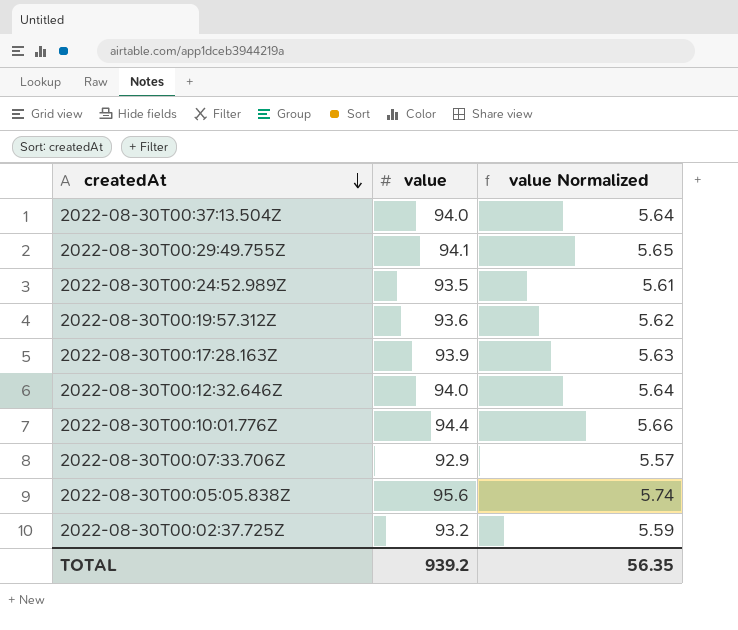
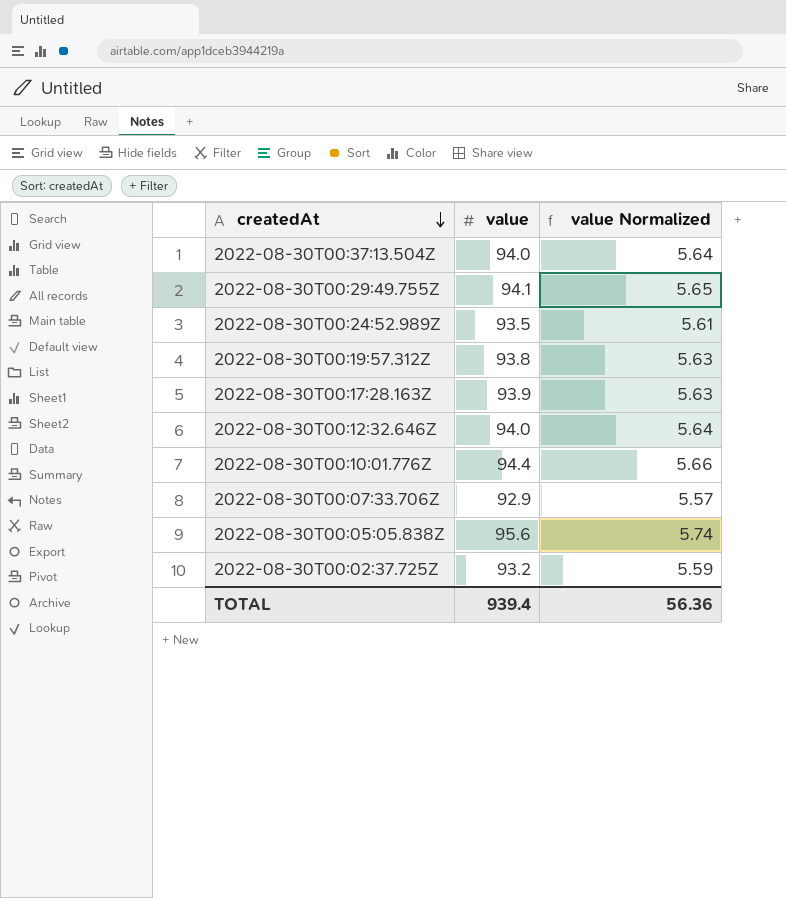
2022-08-30T00:19:57.312Z | value: 93.6 -> 93.8
2022-08-30T00:19:57.312Z | value Normalized: 5.62 -> 5.63
TOTAL | value: 939.2 -> 939.4
TOTAL | value Normalized: 56.35 -> 56.36

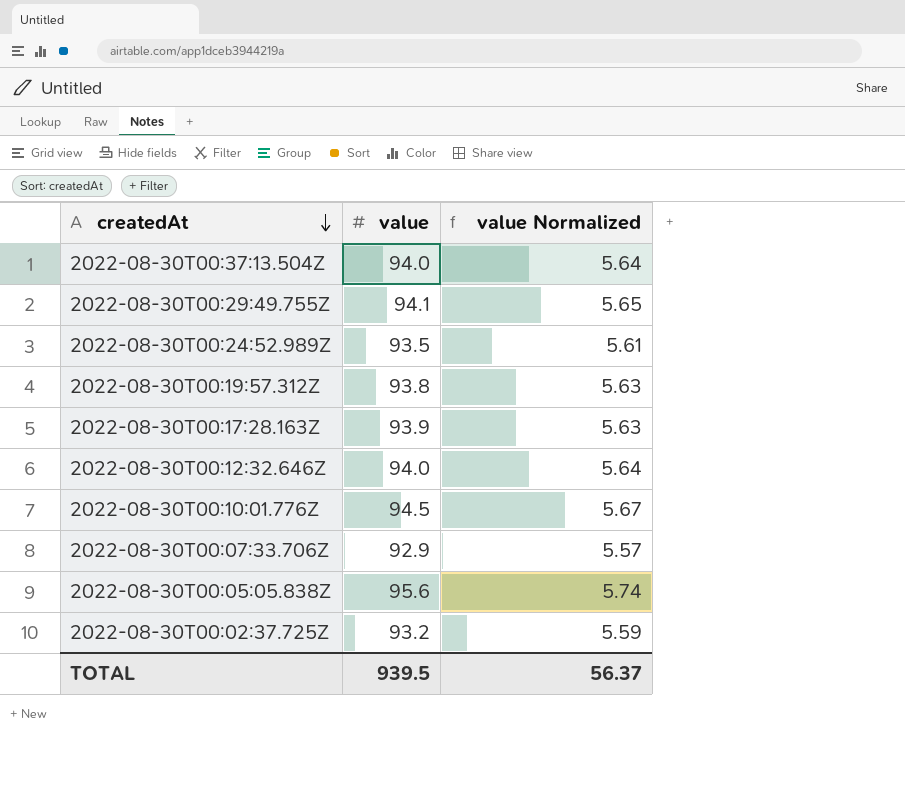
2022-08-30T00:10:01.776Z | value: 94.4 -> 94.5
2022-08-30T00:10:01.776Z | value Normalized: 5.66 -> 5.67
TOTAL | value: 939.4 -> 939.5
TOTAL | value Normalized: 56.36 -> 56.37

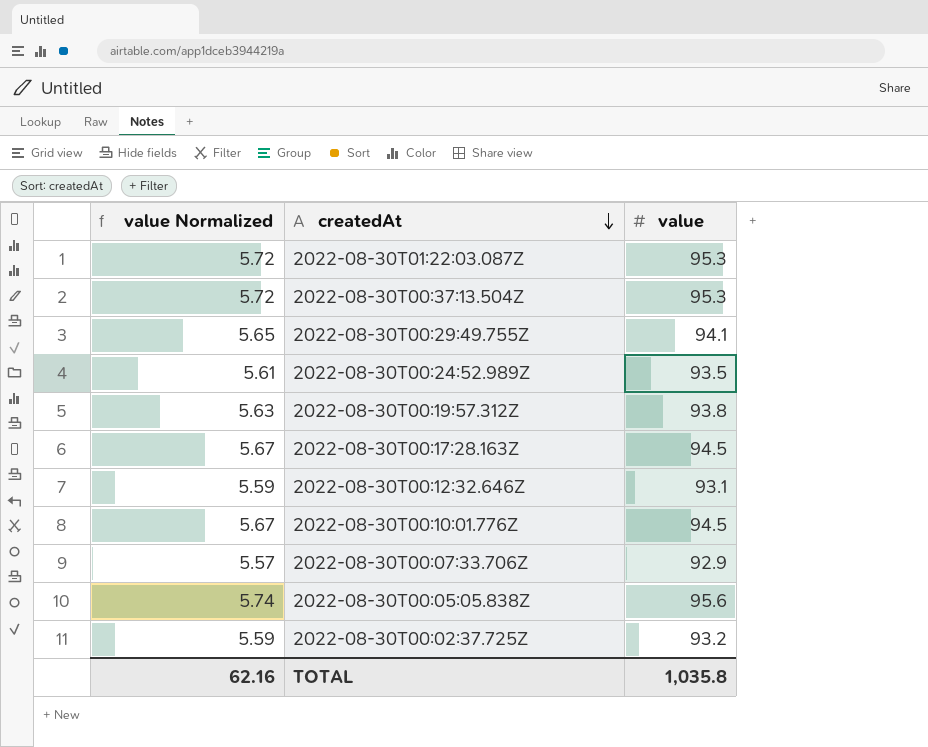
column value Normalized | position: 3 -> 1
row 2022-08-30T01:22:03.087Z: none -> 5.72 | 95.3
2022-08-30T00:37:13.504Z | value Normalized: 5.64 -> 5.72
2022-08-30T00:37:13.504Z | value: 94.0 -> 95.3
2022-08-30T00:17:28.163Z | value Normalized: 5.63 -> 5.67
2022-08-30T00:17:28.163Z | value: 93.9 -> 94.5
2022-08-30T00:12:32.646Z | value Normalized: 5.64 -> 5.59
2022-08-30T00:12:32.646Z | value: 94.0 -> 93.1
TOTAL | value Normalized: 56.37 -> 62.16
TOTAL | value: 939.5 -> 1,035.8

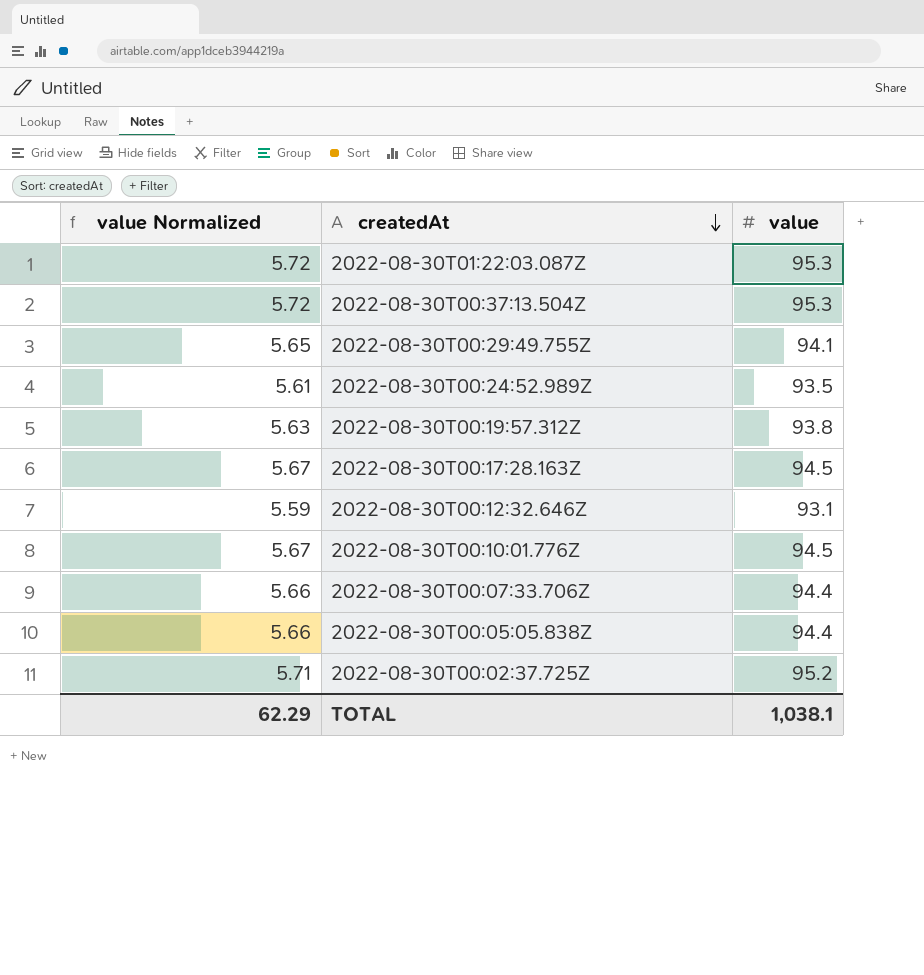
2022-08-30T00:07:33.706Z | value Normalized: 5.57 -> 5.66
2022-08-30T00:07:33.706Z | value: 92.9 -> 94.4
2022-08-30T00:05:05.838Z | value Normalized: 5.74 -> 5.66
2022-08-30T00:05:05.838Z | value: 95.6 -> 94.4
2022-08-30T00:02:37.725Z | value Normalized: 5.59 -> 5.71
2022-08-30T00:02:37.725Z | value: 93.2 -> 95.2
TOTAL | value Normalized: 62.16 -> 62.29
TOTAL | value: 1,035.8 -> 1,038.1

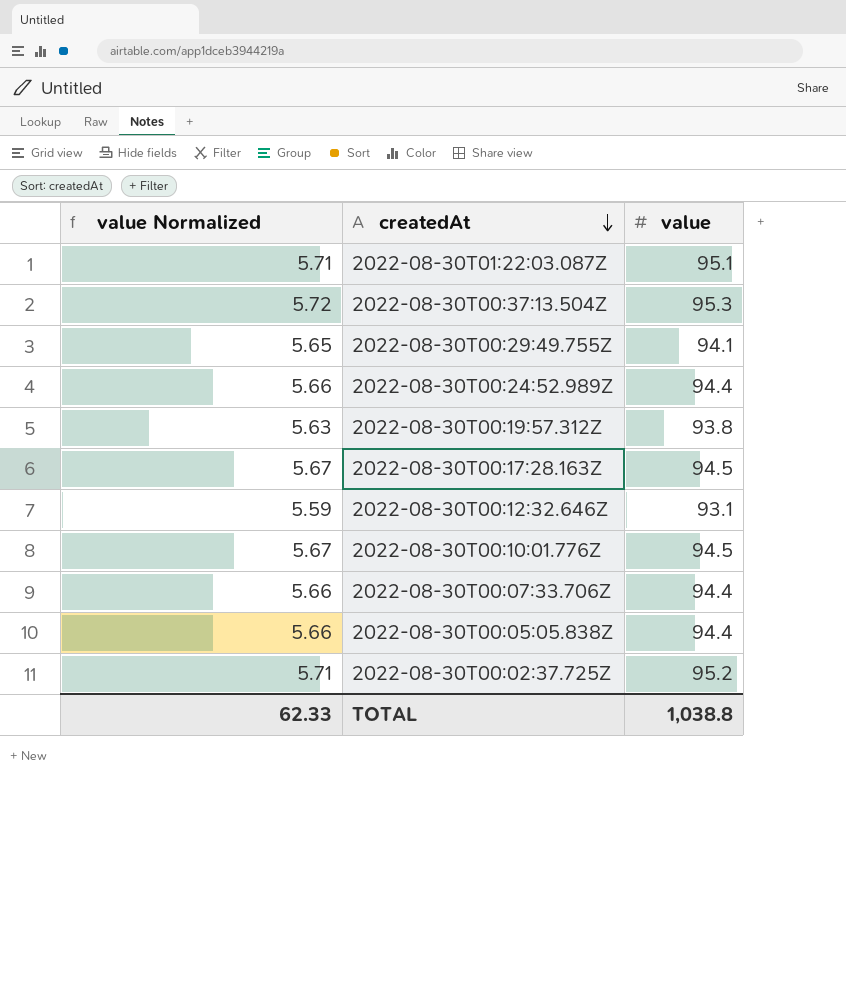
2022-08-30T01:22:03.087Z | value Normalized: 5.72 -> 5.71
2022-08-30T01:22:03.087Z | value: 95.3 -> 95.1
2022-08-30T00:24:52.989Z | value Normalized: 5.61 -> 5.66
2022-08-30T00:24:52.989Z | value: 93.5 -> 94.4
TOTAL | value Normalized: 62.29 -> 62.33
TOTAL | value: 1,038.1 -> 1,038.8

